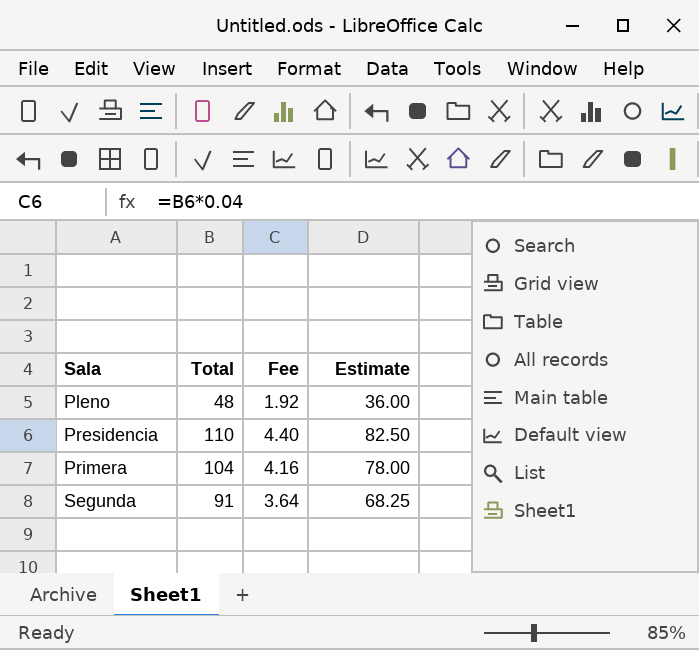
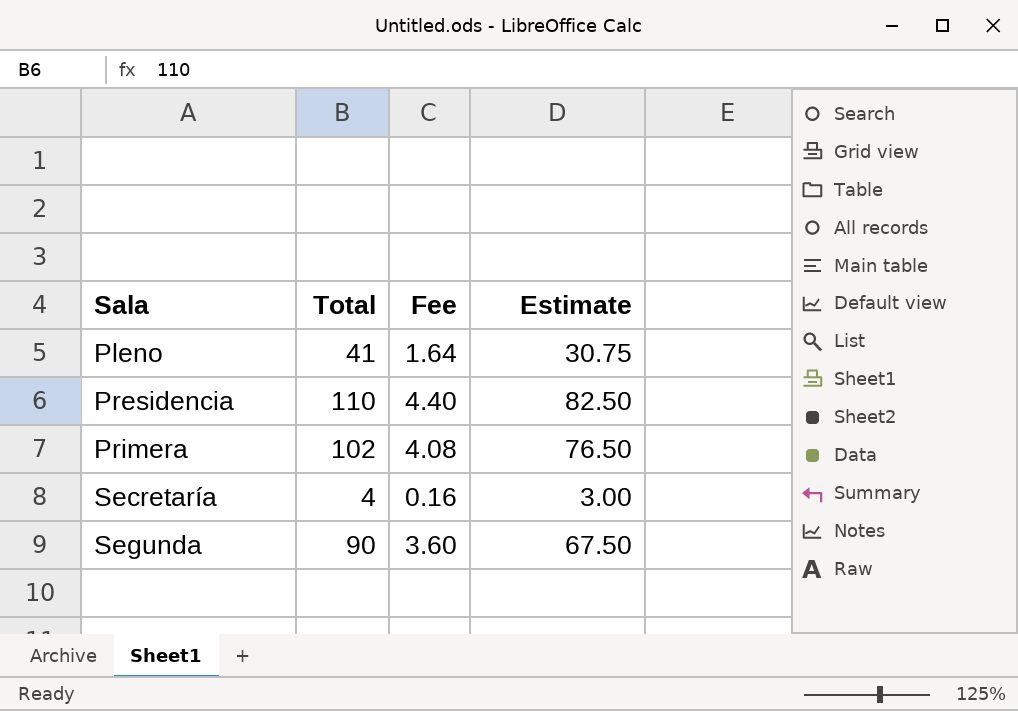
Pleno | Total: 48 -> 41
Pleno | Fee: 1.92 -> 1.64
Pleno | Estimate: 36.00 -> 30.75
Primera | Total: 104 -> 102
Primera | Fee: 4.16 -> 4.08
Primera | Estimate: 78.00 -> 76.50
row Secretaría: none -> 4 | 0.16 | 3.00
Segunda | Total: 91 -> 90
Segunda | Fee: 3.64 -> 3.60
Segunda | Estimate: 68.25 -> 67.50

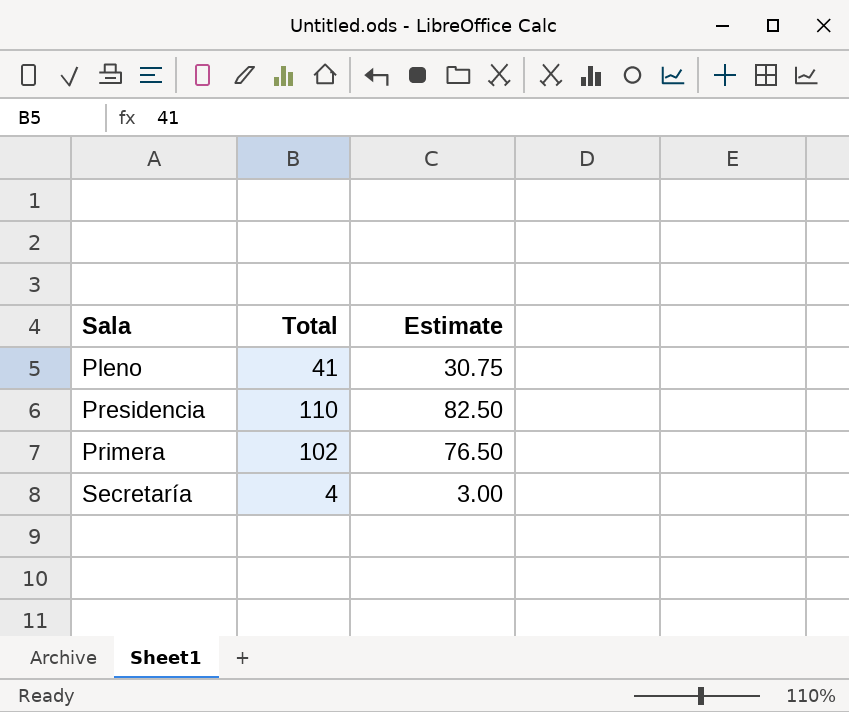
column Fee | formula: [Total] * 0.04 -> none
row Segunda: 90 | 3.60 | 67.50 -> none

